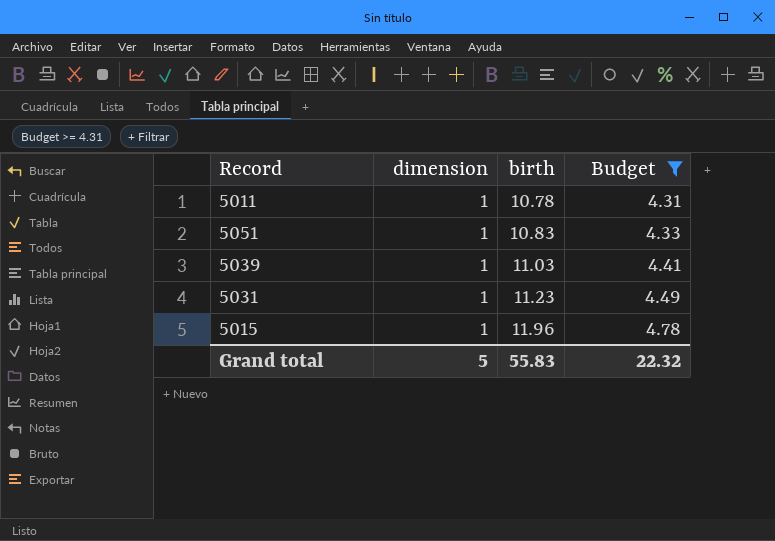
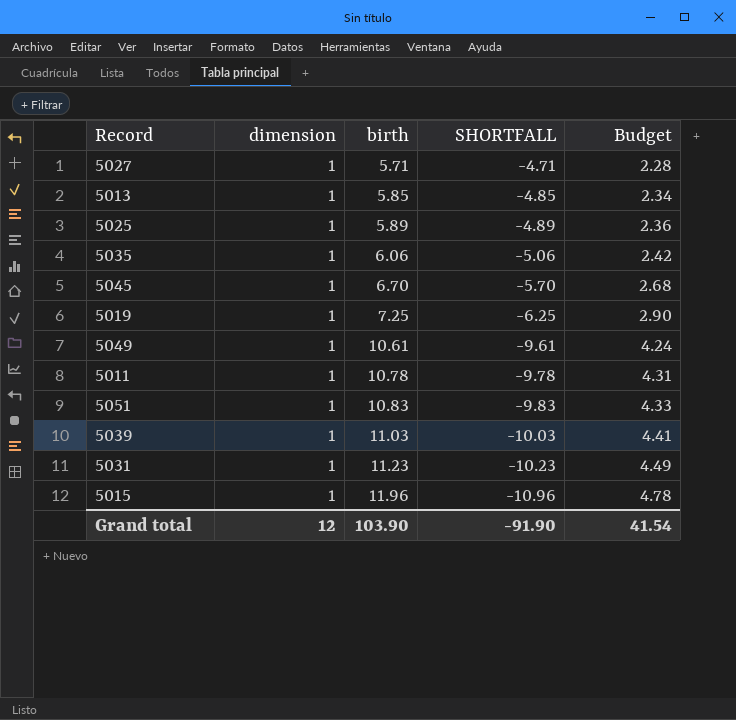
filter: Budget >= 4.31 -> none
column SHORTFALL | formula: none -> [dimension] - [birth]
Grand total | dimension: 5 -> 12
Grand total | birth: 55.83 -> 103.90
Grand total | Budget: 22.32 -> 41.54

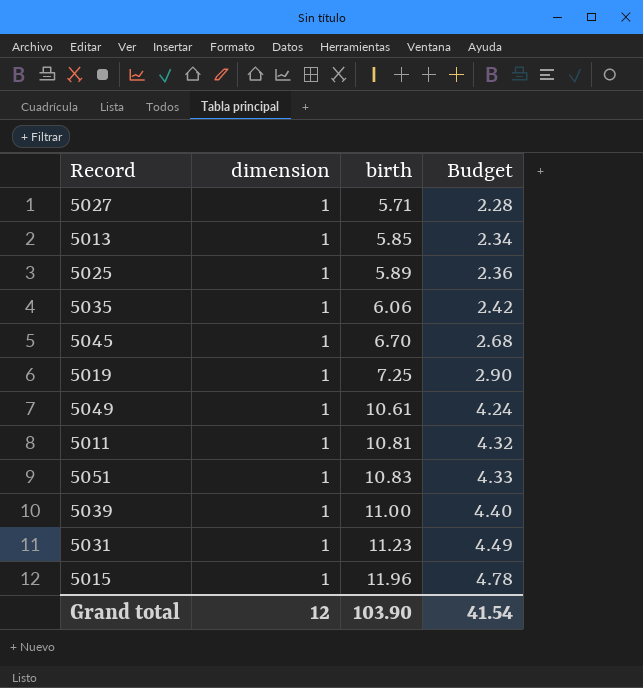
column SHORTFALL | formula: [dimension] - [birth] -> none
5011 | birth: 10.78 -> 10.81
5011 | Budget: 4.31 -> 4.32
5039 | birth: 11.03 -> 11.00
5039 | Budget: 4.41 -> 4.40

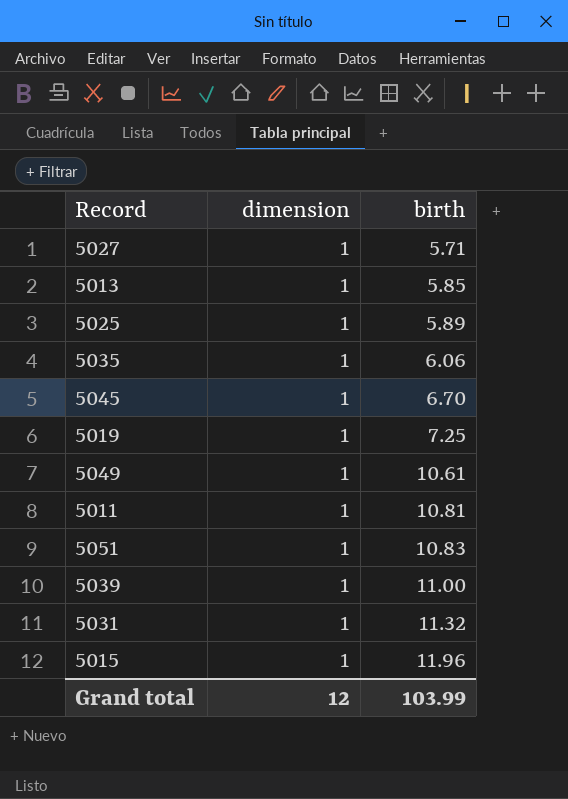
column Budget | formula: [birth] * 0.4 -> none
5031 | birth: 11.23 -> 11.32
Grand total | birth: 103.90 -> 103.99

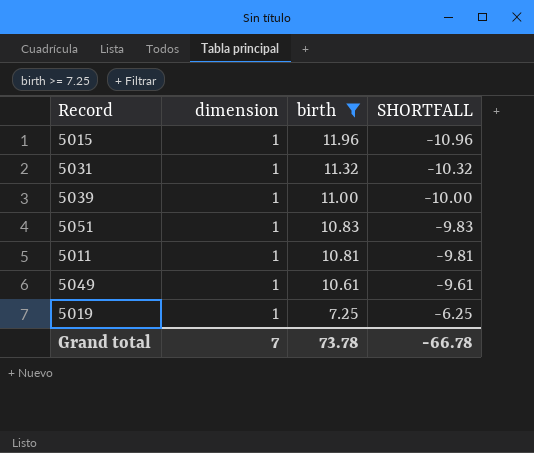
filter: none -> birth >= 7.25
row order: birth ascending -> birth descending
column SHORTFALL | formula: none -> [dimension] - [birth]
Grand total | dimension: 12 -> 7
Grand total | birth: 103.99 -> 73.78

